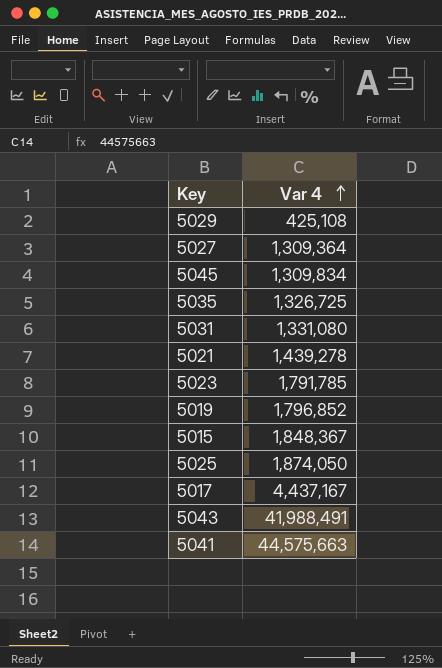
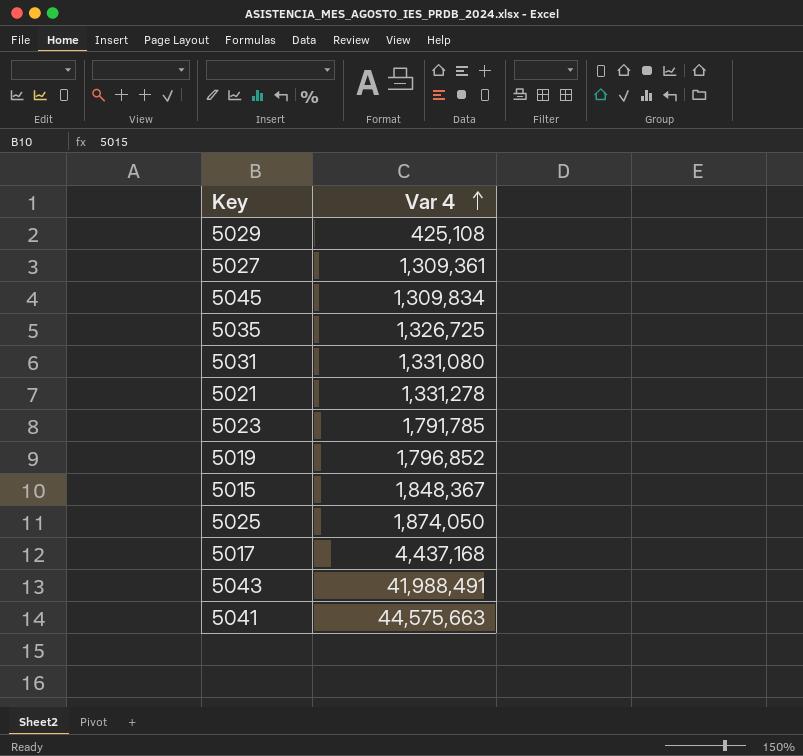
5027 | Var 4: 1,309,364 -> 1,309,361
5021 | Var 4: 1,439,278 -> 1,331,278
5017 | Var 4: 4,437,167 -> 4,437,168

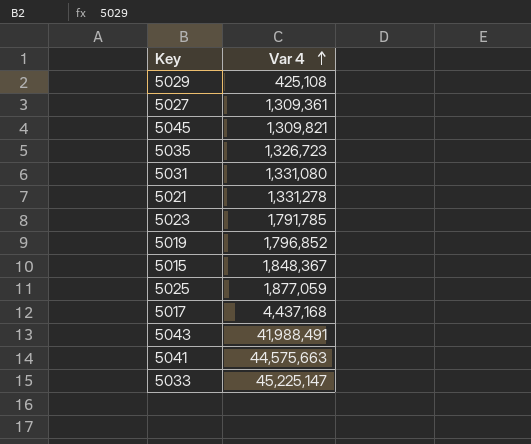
5045 | Var 4: 1,309,834 -> 1,309,821
5035 | Var 4: 1,326,725 -> 1,326,723
5025 | Var 4: 1,874,050 -> 1,877,059
row 5033: none -> 45,225,147

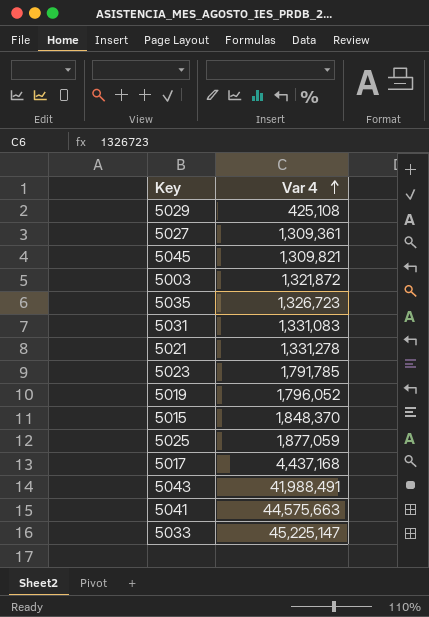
row 5003: none -> 1,321,872
5031 | Var 4: 1,331,080 -> 1,331,083
5019 | Var 4: 1,796,852 -> 1,796,052
5015 | Var 4: 1,848,367 -> 1,848,370

